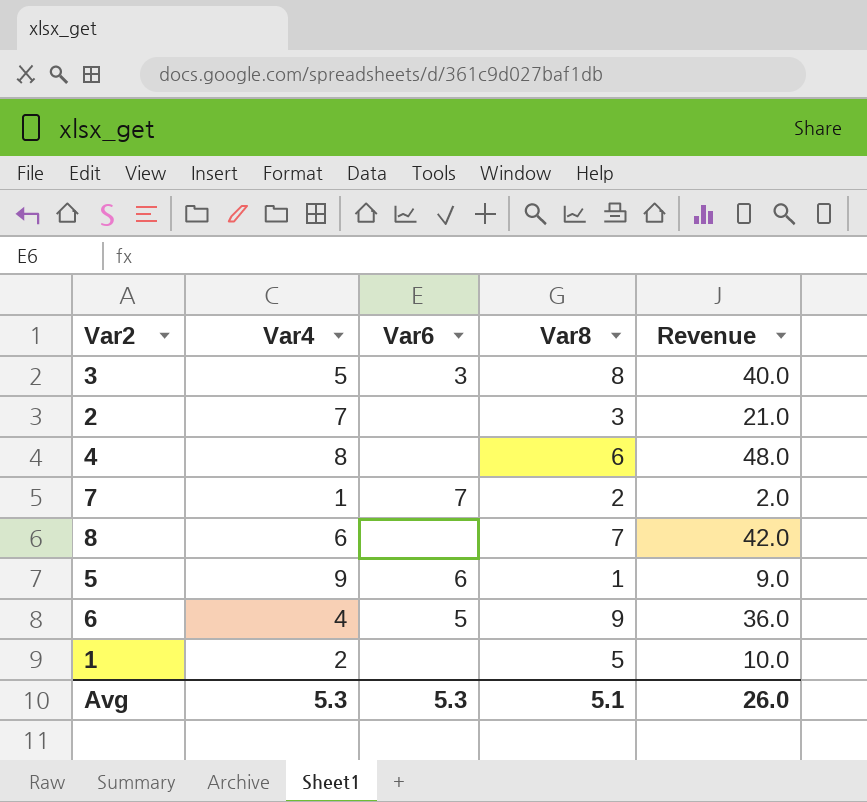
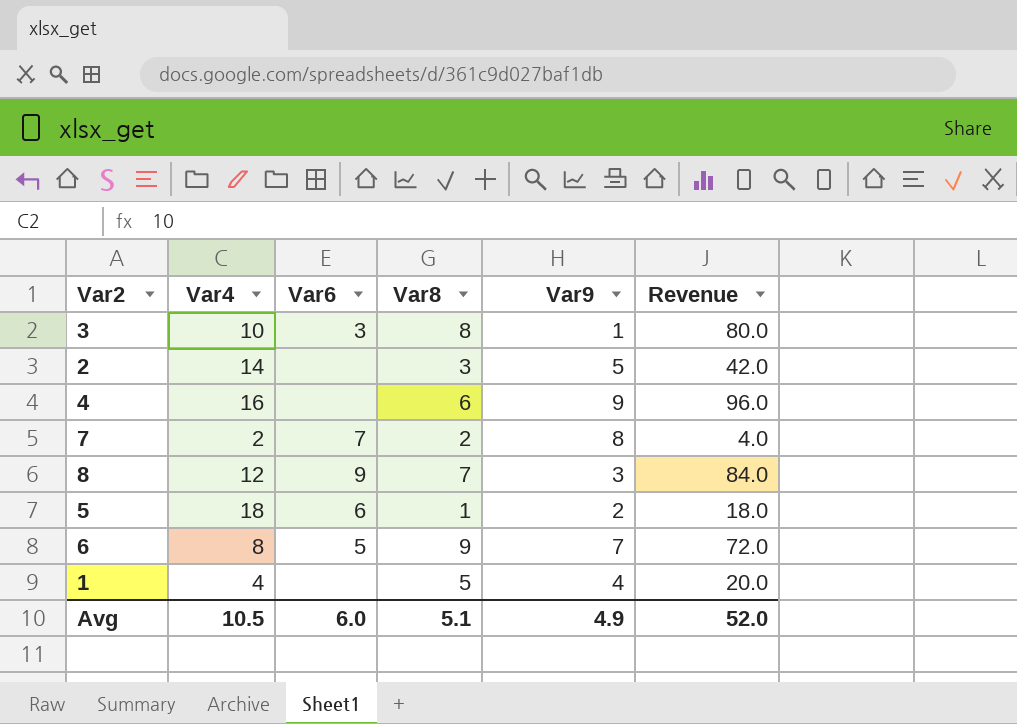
column Var9 | position: none -> 5
3 | Var4: 5 -> 10
3 | Revenue: 40.0 -> 80.0
2 | Var4: 7 -> 14
2 | Revenue: 21.0 -> 42.0
4 | Var4: 8 -> 16
4 | Revenue: 48.0 -> 96.0
7 | Var4: 1 -> 2
7 | Revenue: 2.0 -> 4.0
8 | Var4: 6 -> 12
8 | Var6: none -> 9
8 | Revenue: 42.0 -> 84.0
5 | Var4: 9 -> 18
5 | Revenue: 9.0 -> 18.0
6 | Var4: 4 -> 8
6 | Revenue: 36.0 -> 72.0
1 | Var4: 2 -> 4
1 | Revenue: 10.0 -> 20.0
Avg | Var4: 5.3 -> 10.5
Avg | Var6: 5.3 -> 6.0
Avg | Revenue: 26.0 -> 52.0

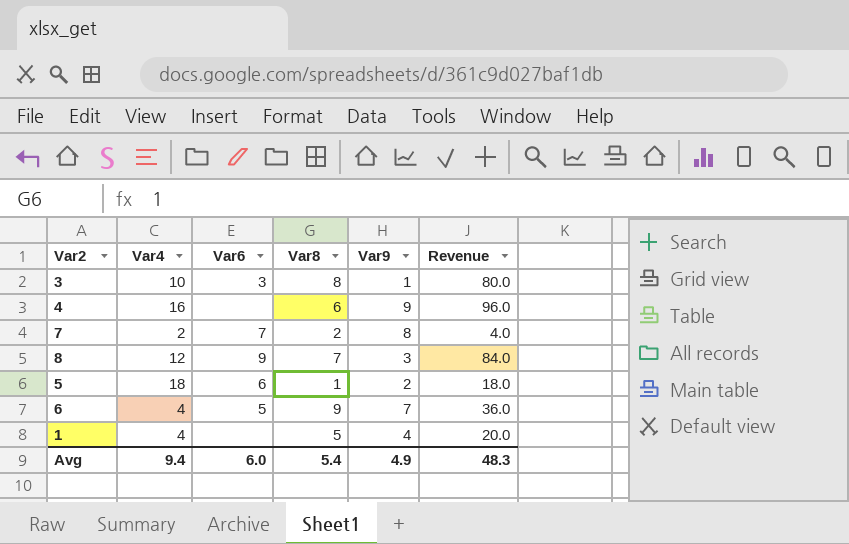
row 2: 14 | none | 3 | 5 | 42.0 -> none
6 | Var4: 8 -> 4
6 | Revenue: 72.0 -> 36.0
Avg | Var4: 10.5 -> 9.4
Avg | Var8: 5.1 -> 5.4
Avg | Revenue: 52.0 -> 48.3

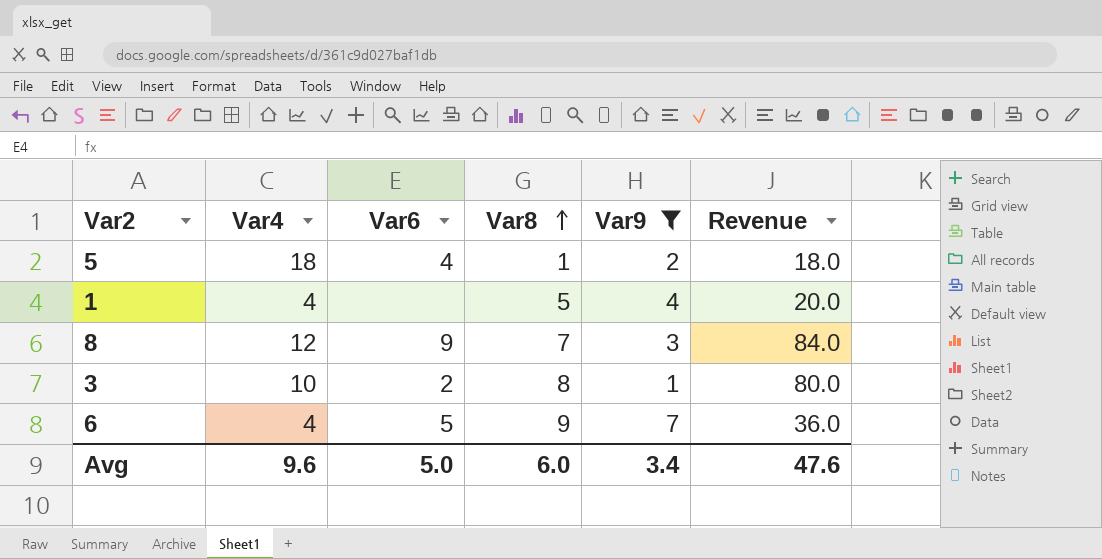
filter: none -> Var9 <= 7
row order: none -> Var8 ascending
5 | Var6: 6 -> 4
3 | Var6: 3 -> 2
Avg | Var4: 9.4 -> 9.6
Avg | Var6: 6.0 -> 5.0
Avg | Var8: 5.4 -> 6.0
Avg | Var9: 4.9 -> 3.4
Avg | Revenue: 48.3 -> 47.6

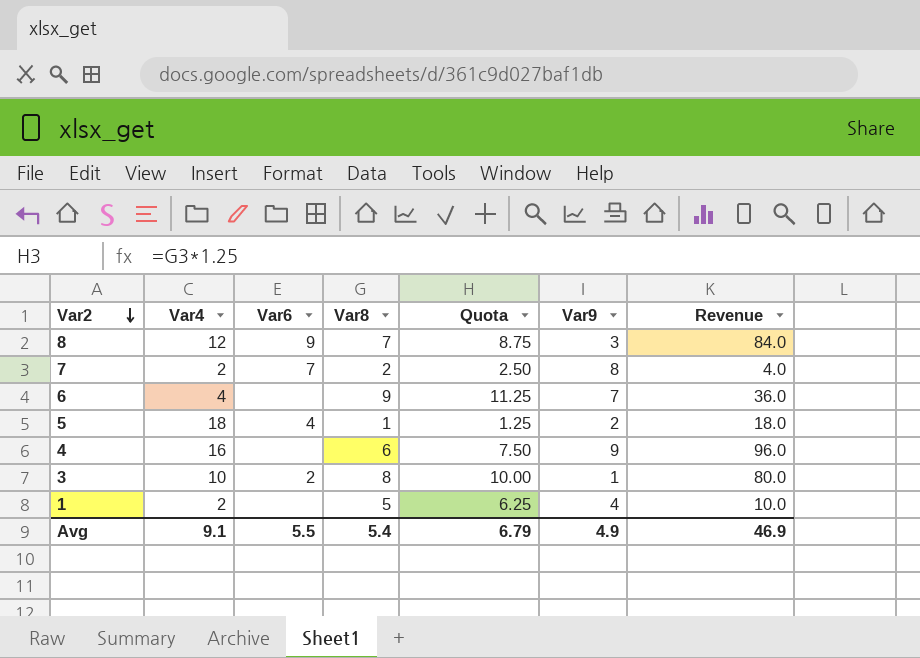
filter: Var9 <= 7 -> none
row order: Var8 ascending -> Var2 descending
column Quota | formula: none -> [Var8] * 1.25
6 | Var6: 5 -> none
1 | Var4: 4 -> 2
1 | Revenue: 20.0 -> 10.0
Avg | Var4: 9.6 -> 9.1
Avg | Var6: 5.0 -> 5.5
Avg | Var8: 6.0 -> 5.4
Avg | Var9: 3.4 -> 4.9
Avg | Revenue: 47.6 -> 46.9

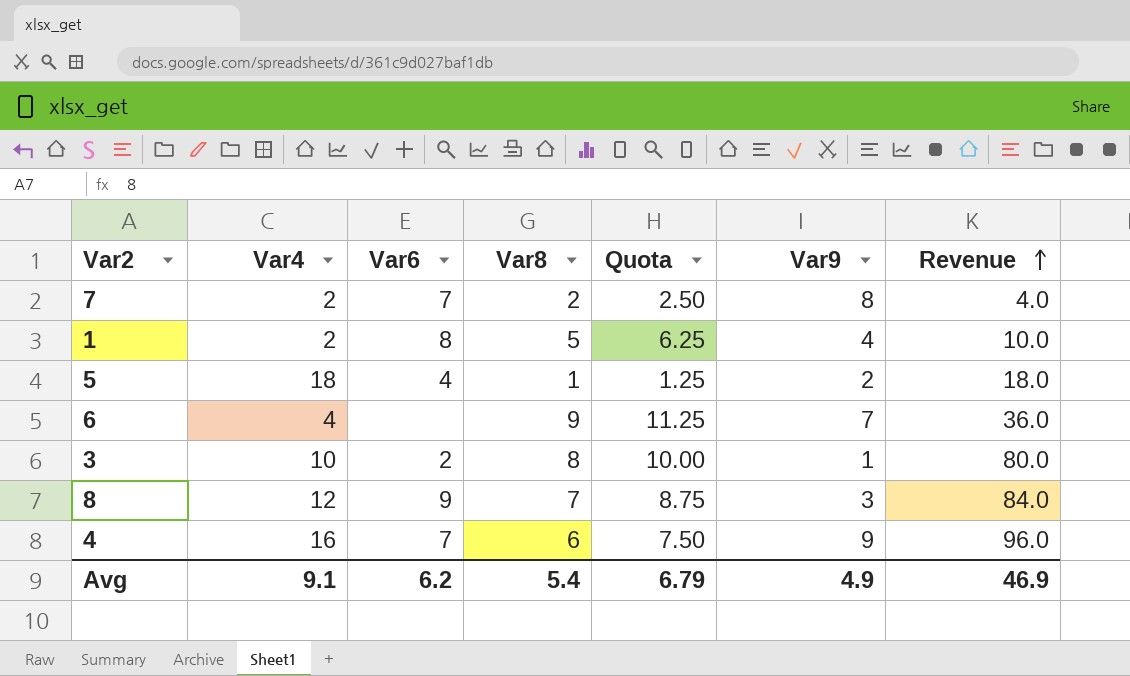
row order: Var2 descending -> Revenue ascending
1 | Var6: none -> 8
4 | Var6: none -> 7
Avg | Var6: 5.5 -> 6.2

